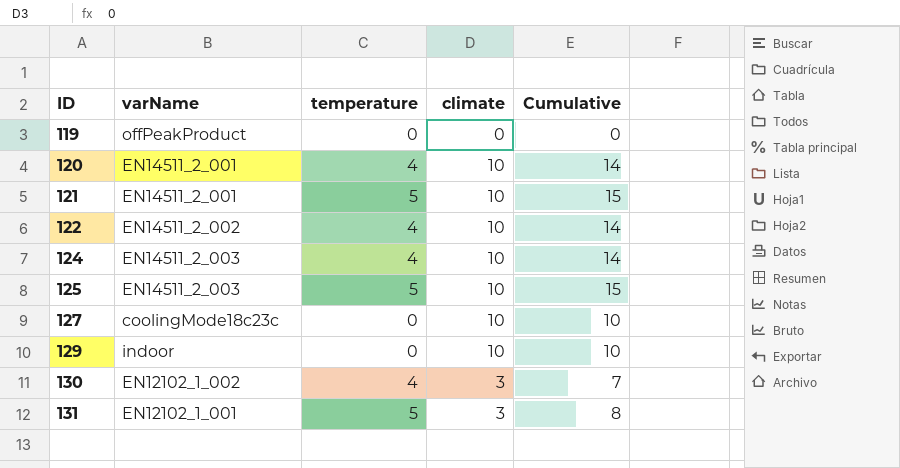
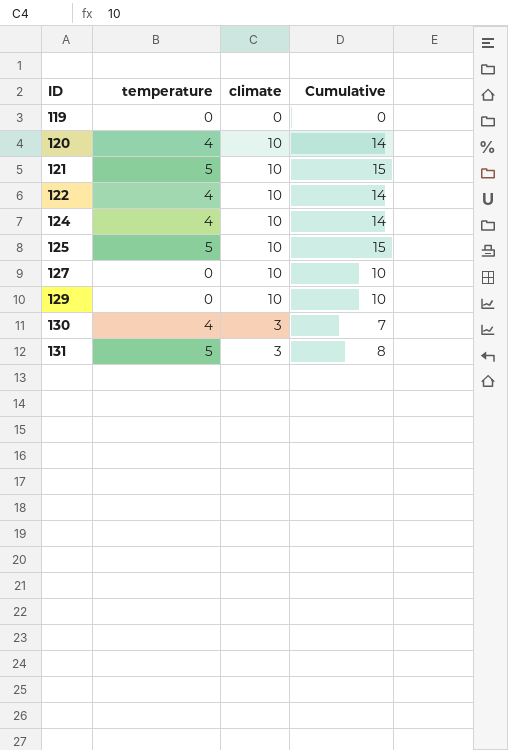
column varName | position: 2 -> none

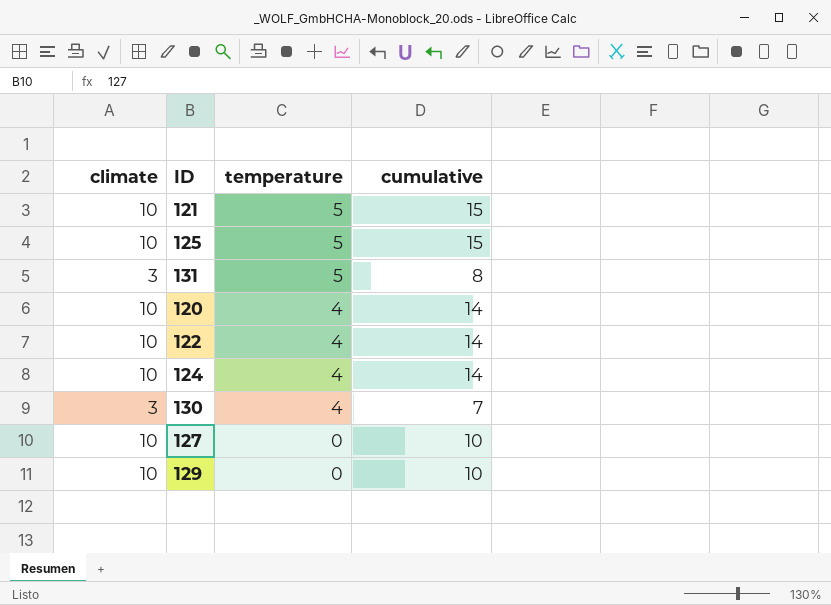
row order: ID ascending -> temperature descending
column climate | position: 3 -> 1
column name: Cumulative -> cumulative
row 119: 0 | 0 | 0 -> none

